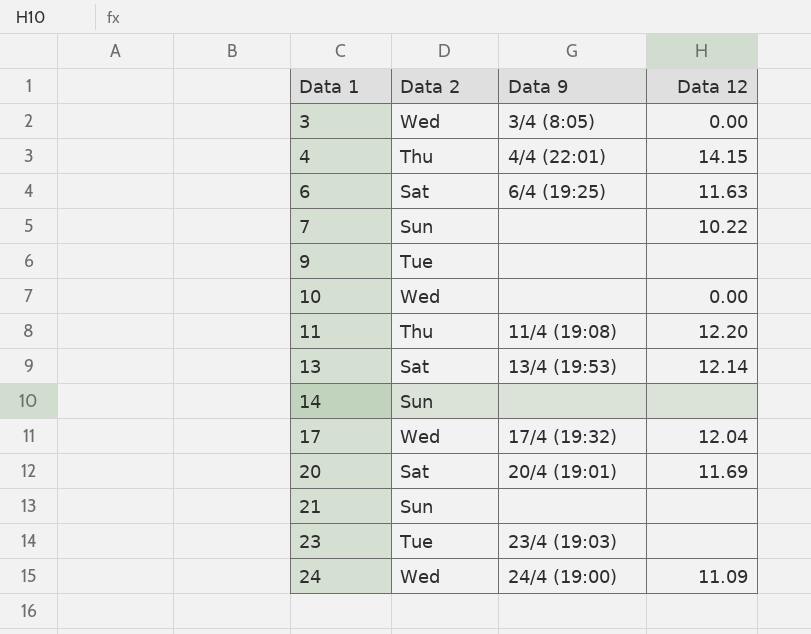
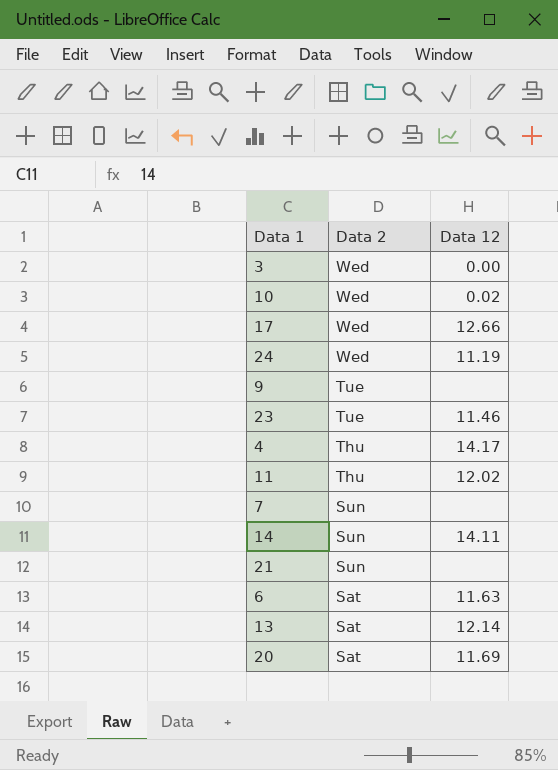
row order: Data 1 ascending -> Data 2 descending
column Data 9 | position: 3 -> none
10 | Data 12: 0.00 -> 0.02
17 | Data 12: 12.04 -> 12.66
24 | Data 12: 11.09 -> 11.19
23 | Data 12: none -> 11.46
4 | Data 12: 14.15 -> 14.17
11 | Data 12: 12.20 -> 12.02
7 | Data 12: 10.22 -> none
14 | Data 12: none -> 14.11

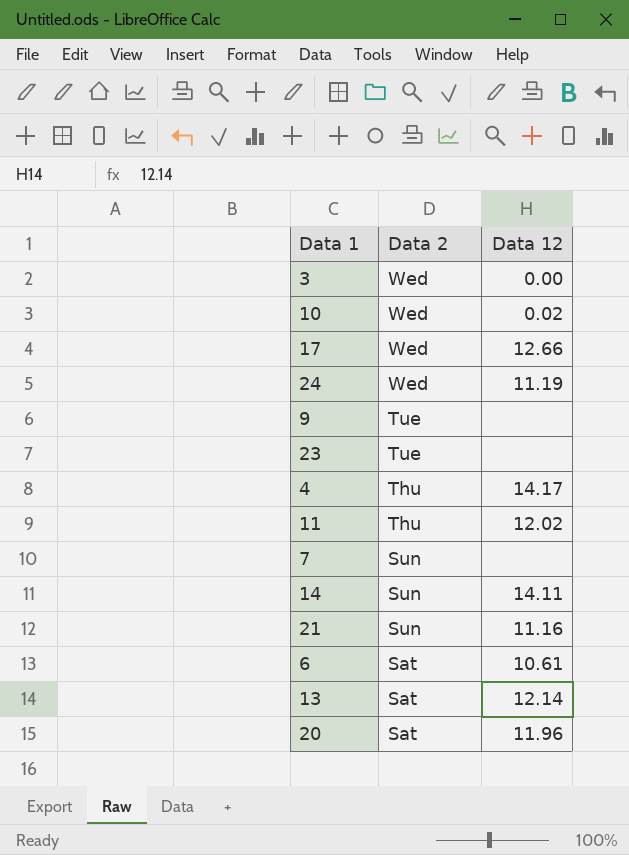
23 | Data 12: 11.46 -> none
21 | Data 12: none -> 11.16
6 | Data 12: 11.63 -> 10.61
20 | Data 12: 11.69 -> 11.96

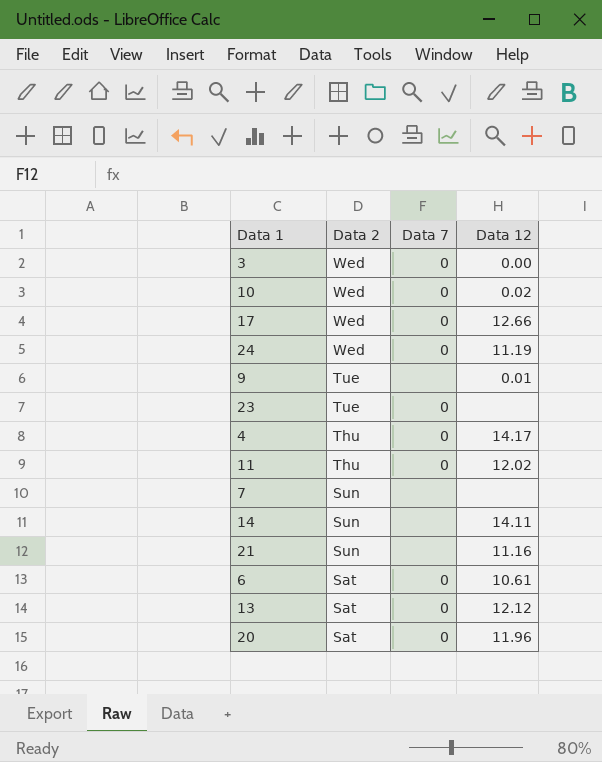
column Data 7 | position: none -> 3
9 | Data 12: none -> 0.01
13 | Data 12: 12.14 -> 12.12

